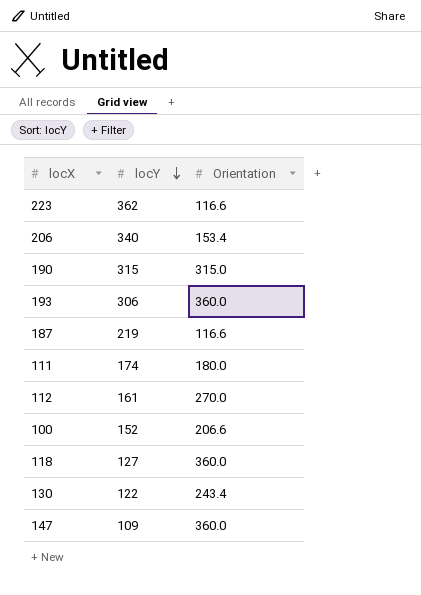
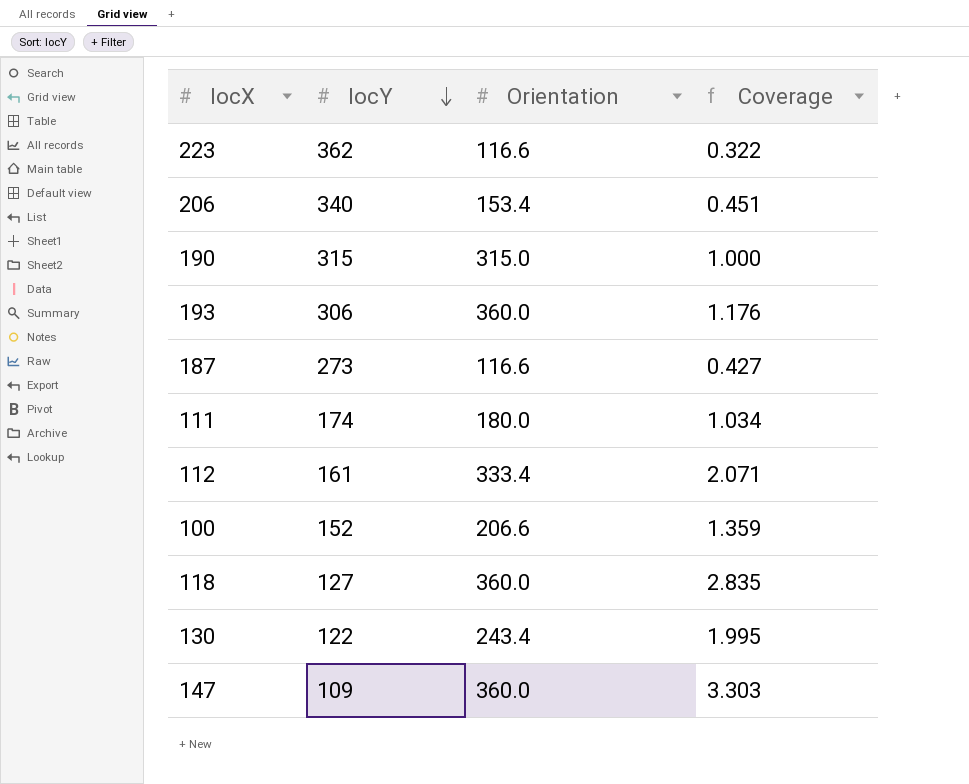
column Coverage | formula: none -> [Orientation] / [locY]
187 | locY: 219 -> 273
112 | Orientation: 270.0 -> 333.4

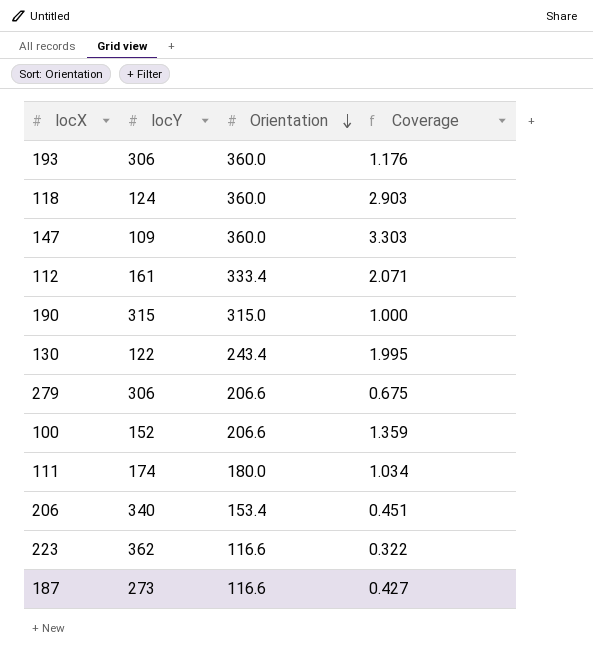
row order: locY descending -> Orientation descending
118 | locY: 127 -> 124
118 | Coverage: 2.835 -> 2.903
row 279: none -> 306 | 206.6 | 0.675

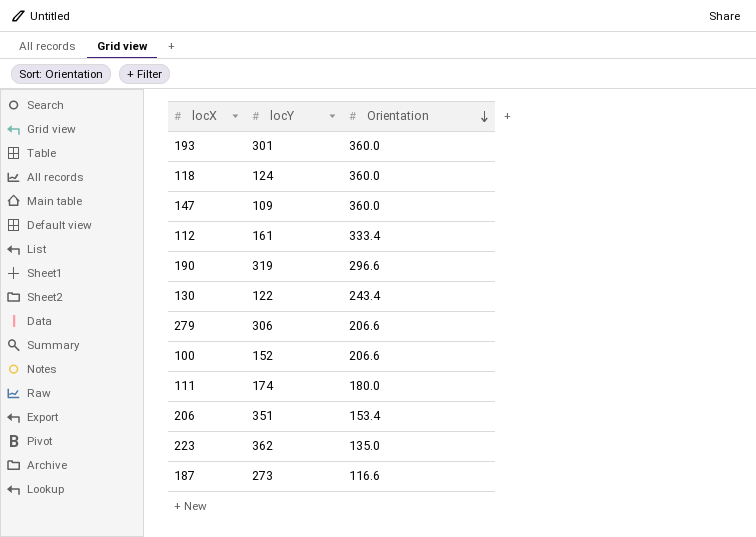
column Coverage | formula: [Orientation] / [locY] -> none
193 | locY: 306 -> 301
190 | locY: 315 -> 319
190 | Orientation: 315.0 -> 296.6
206 | locY: 340 -> 351
223 | Orientation: 116.6 -> 135.0

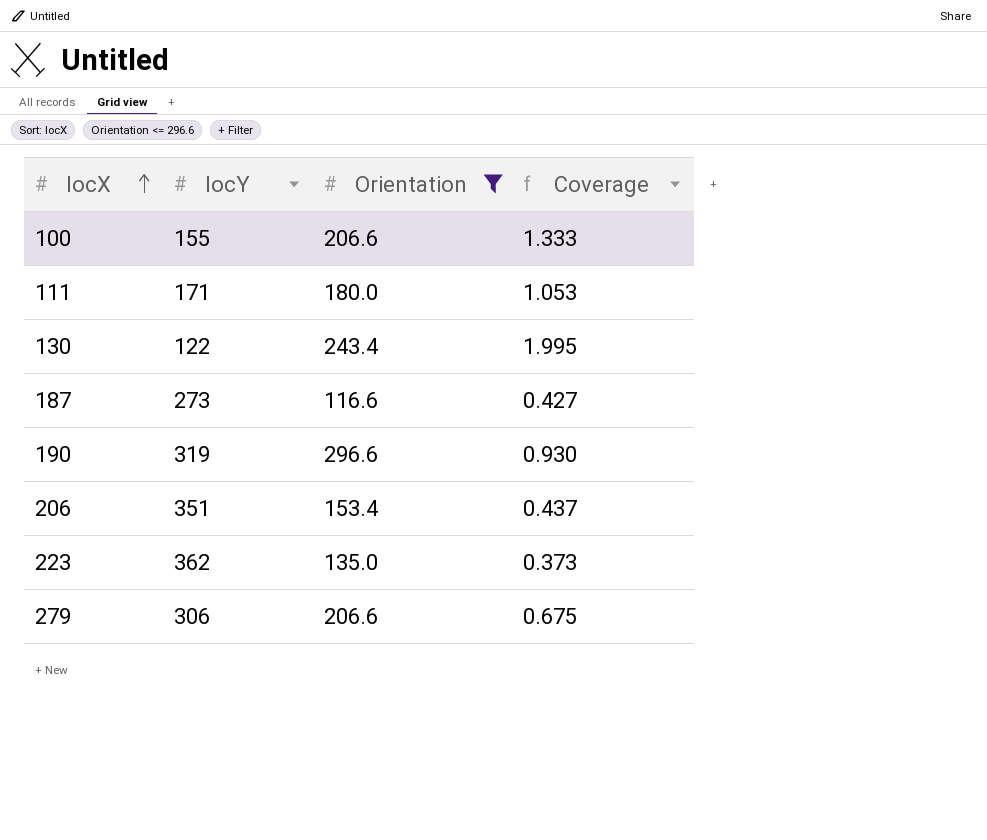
filter: none -> Orientation <= 296.6
row order: Orientation descending -> locX ascending
column Coverage | formula: none -> [Orientation] / [locY]
100 | locY: 152 -> 155
111 | locY: 174 -> 171

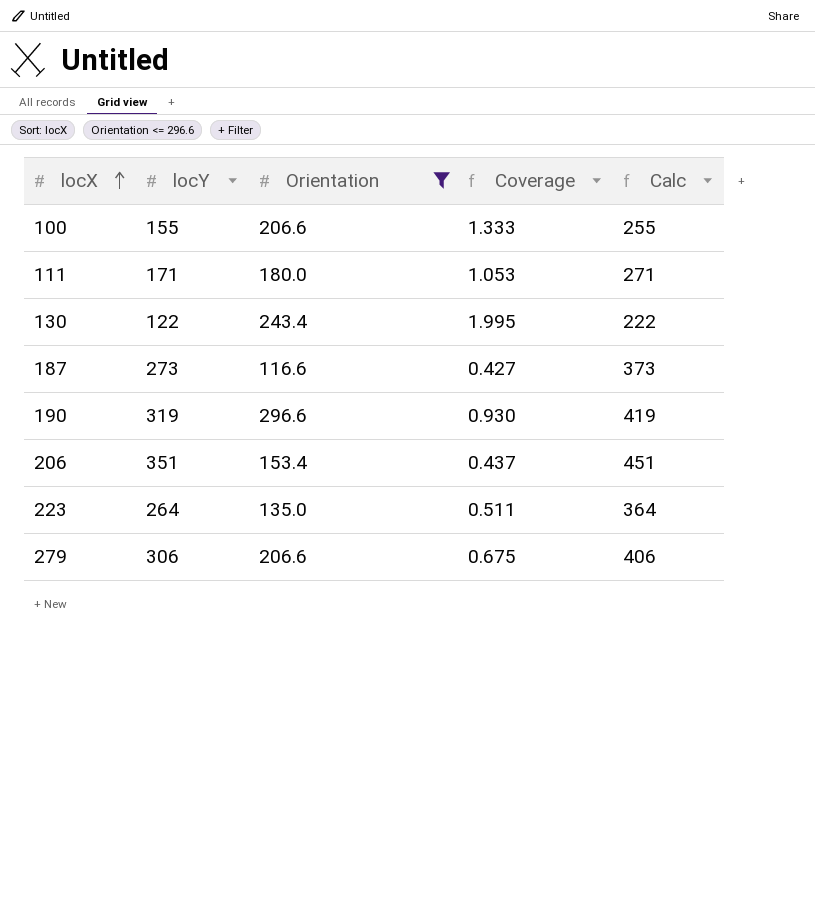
column Calc | formula: none -> [locY] + 100
223 | locY: 362 -> 264
223 | Coverage: 0.373 -> 0.511

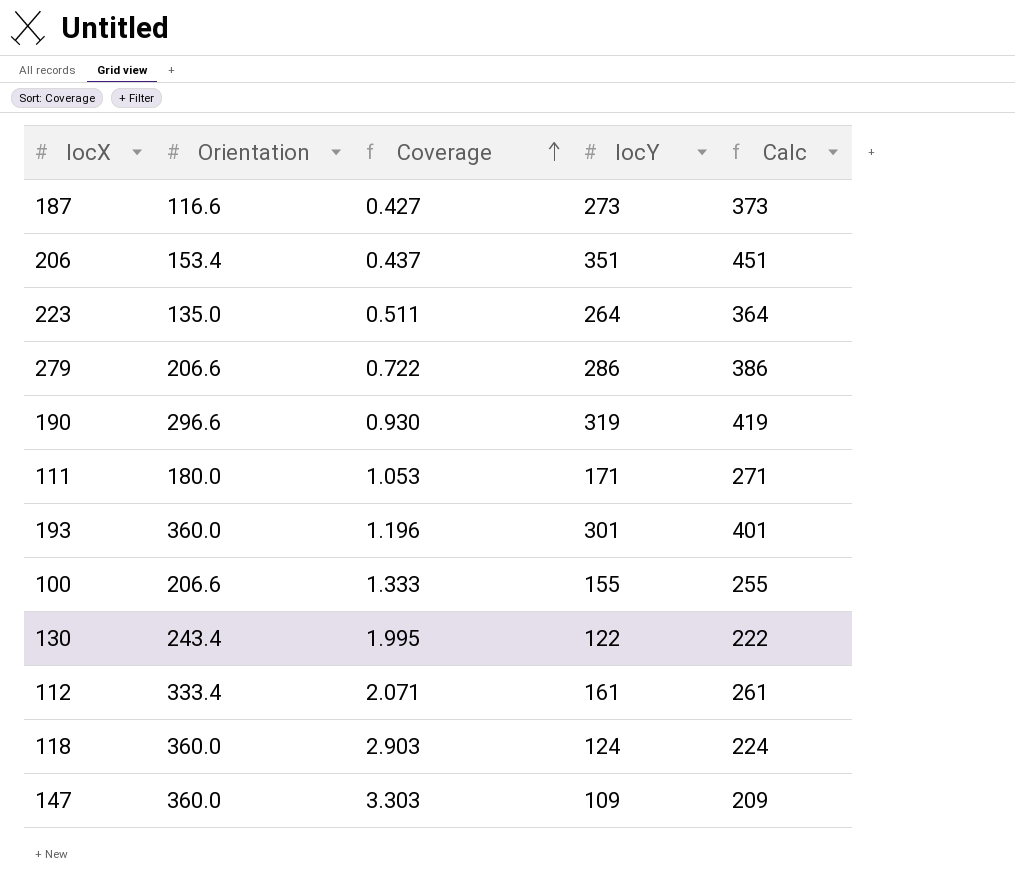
filter: Orientation <= 296.6 -> none
row order: locX ascending -> Coverage ascending
column locY | position: 2 -> 4
279 | Coverage: 0.675 -> 0.722
279 | locY: 306 -> 286
279 | Calc: 406 -> 386

